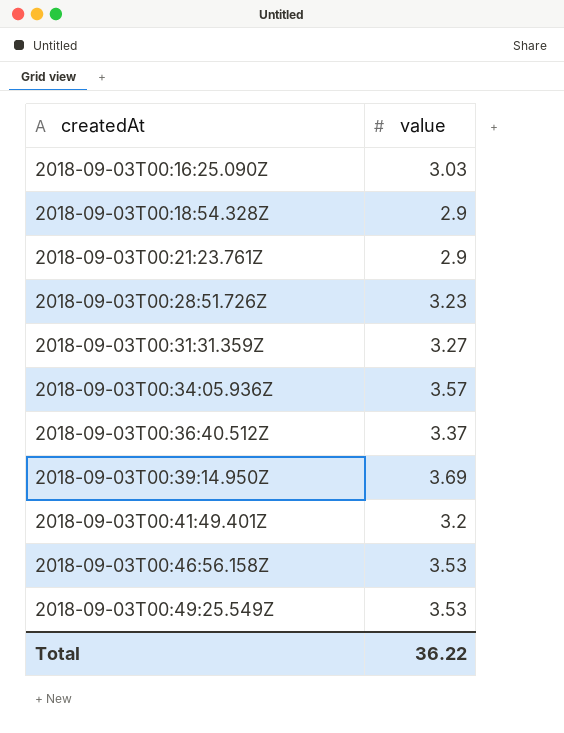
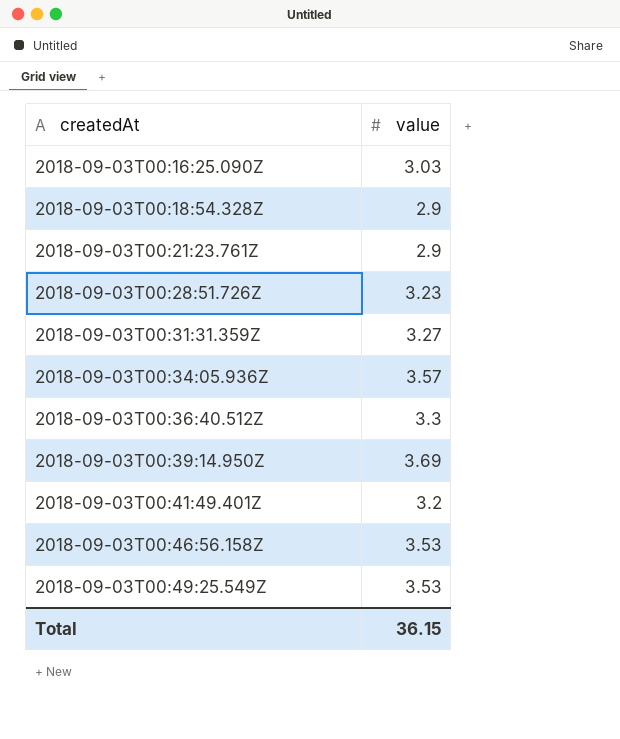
2018-09-03T00:36:40.512Z | value: 3.37 -> 3.3
Total | value: 36.22 -> 36.15

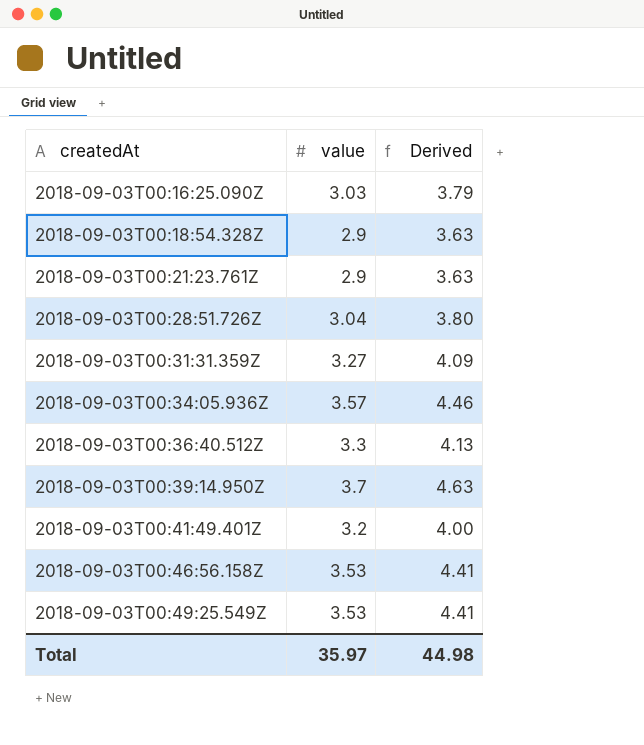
column Derived | formula: none -> [value] * 1.25
2018-09-03T00:28:51.726Z | value: 3.23 -> 3.04
2018-09-03T00:39:14.950Z | value: 3.69 -> 3.7
Total | value: 36.15 -> 35.97

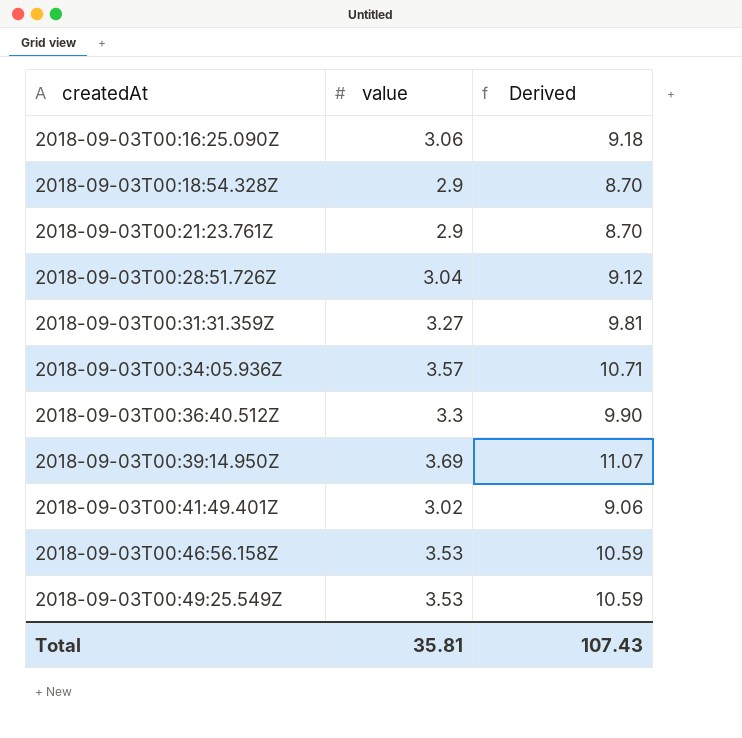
column Derived | formula: [value] * 1.25 -> [value] * 3
2018-09-03T00:16:25.090Z | value: 3.03 -> 3.06
2018-09-03T00:39:14.950Z | value: 3.7 -> 3.69
2018-09-03T00:41:49.401Z | value: 3.2 -> 3.02
Total | value: 35.97 -> 35.81
Total | Derived: 44.98 -> 107.43

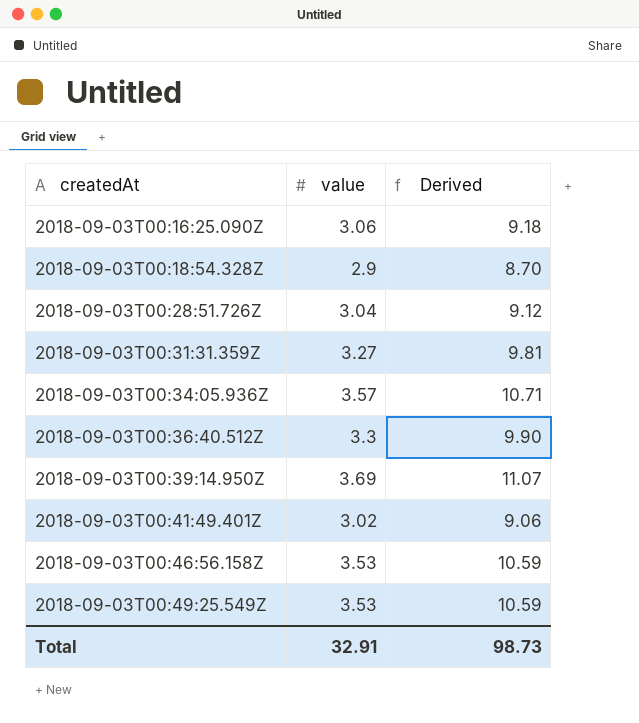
row 2018-09-03T00:21:23.761Z: 2.9 | 8.70 -> none
Total | value: 35.81 -> 32.91
Total | Derived: 107.43 -> 98.73

